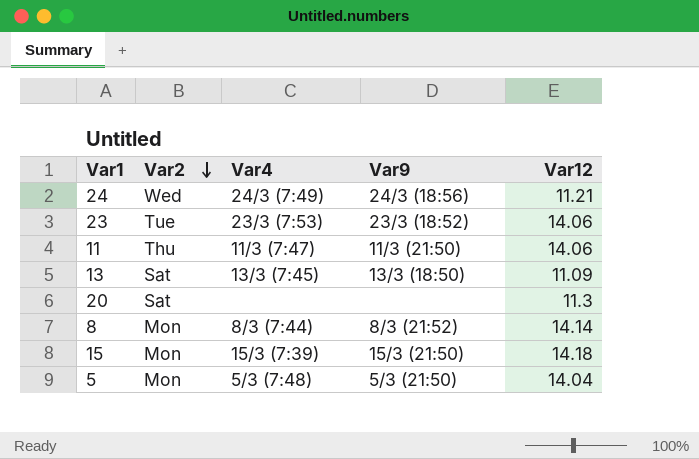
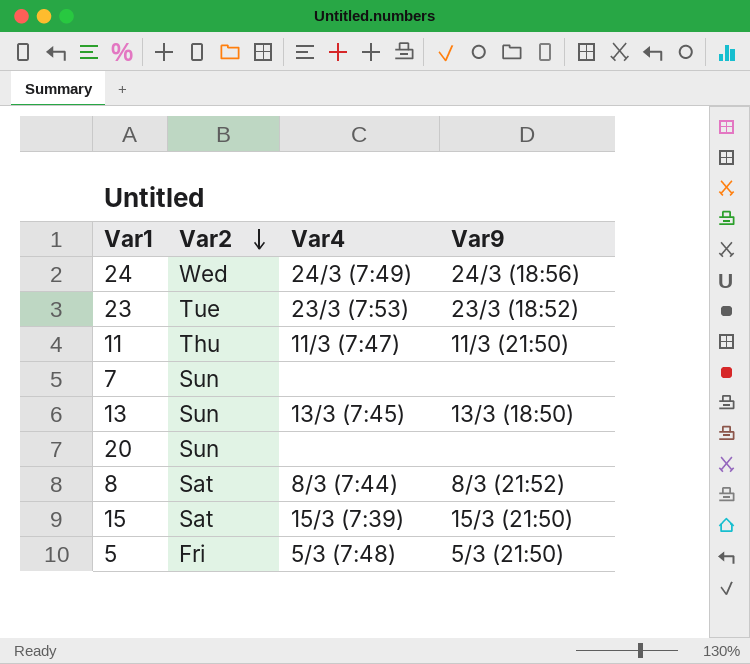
column Var12 | position: 5 -> none
row 7: none -> Sun | none | none
13 | Var2: Sat -> Sun
20 | Var2: Sat -> Sun
8 | Var2: Mon -> Sat
15 | Var2: Mon -> Sat
5 | Var2: Mon -> Fri

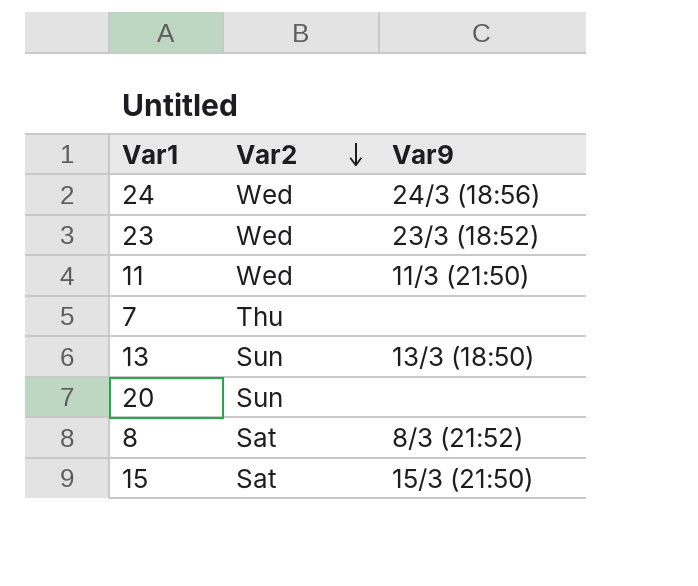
column Var4 | position: 3 -> none
row 5: Fri | 5/3 (7:48) | 5/3 (21:50) -> none
23 | Var2: Tue -> Wed
11 | Var2: Thu -> Wed
7 | Var2: Sun -> Thu

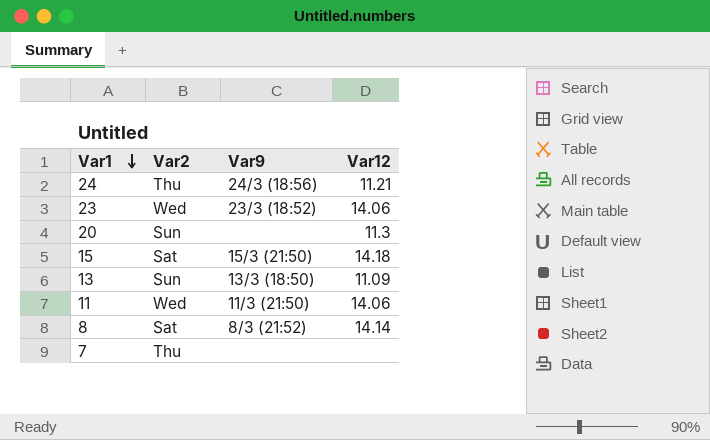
row order: Var2 descending -> Var1 descending
column Var12 | position: none -> 4
24 | Var2: Wed -> Thu

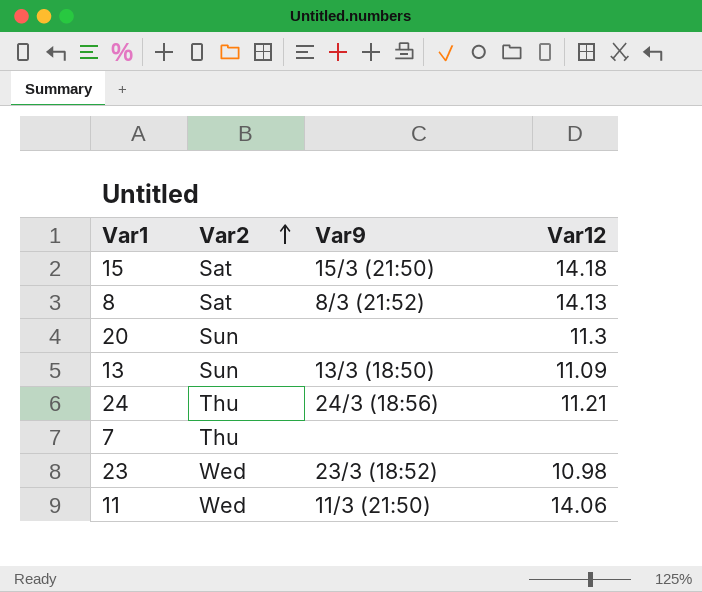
row order: Var1 descending -> Var2 ascending
8 | Var12: 14.14 -> 14.13
23 | Var12: 14.06 -> 10.98

